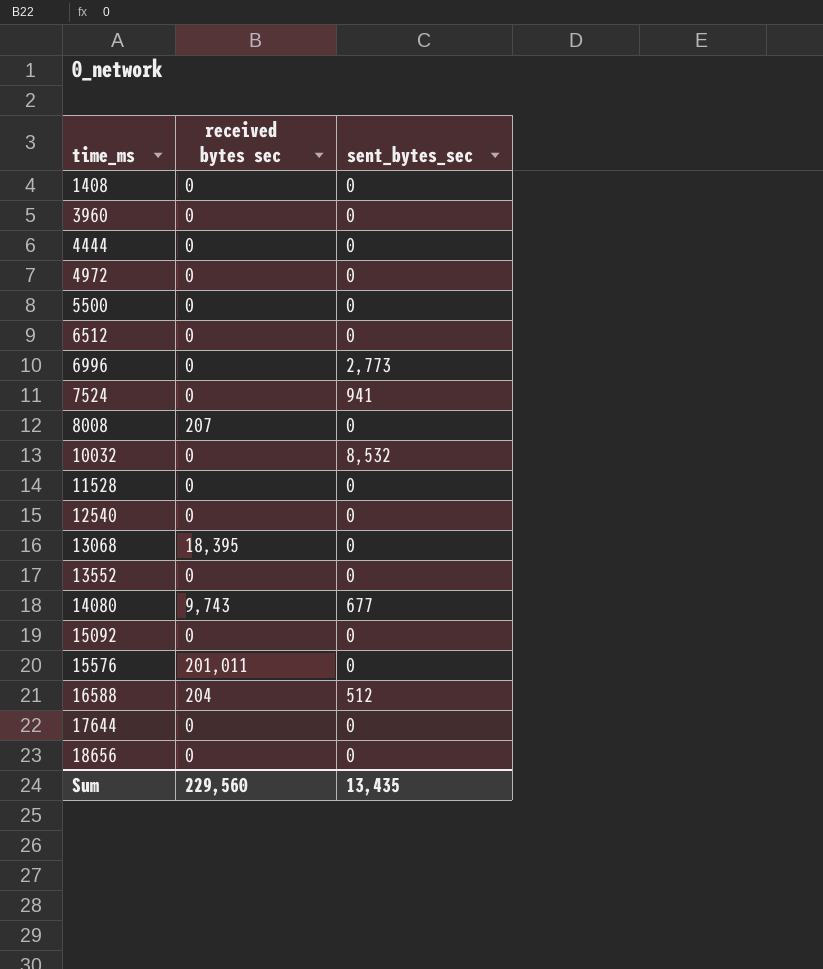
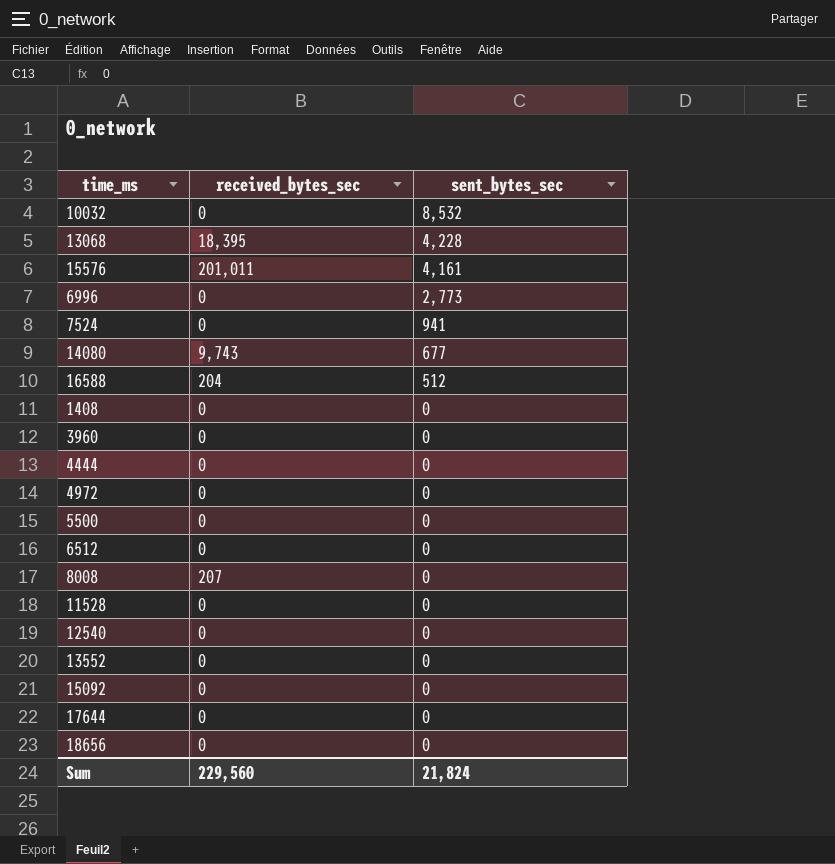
row order: time_ms ascending -> sent_bytes_sec descending
column name: received bytes sec -> received_bytes_sec
13068 | sent_bytes_sec: 0 -> 4,228
15576 | sent_bytes_sec: 0 -> 4,161
Sum | sent_bytes_sec: 13,435 -> 21,824

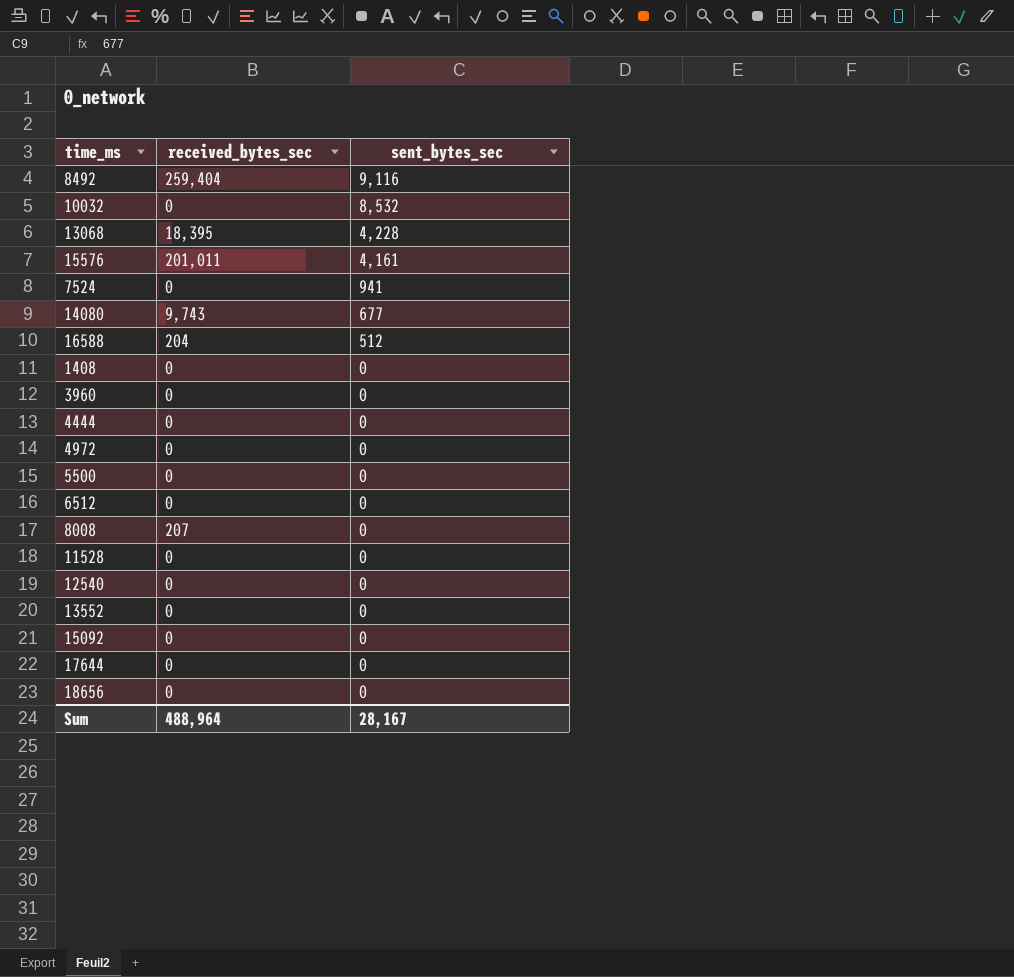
row 6996: 0 | 2,773 -> none
row 8492: none -> 259,404 | 9,116
Sum | received_bytes_sec: 229,560 -> 488,964
Sum | sent_bytes_sec: 21,824 -> 28,167

